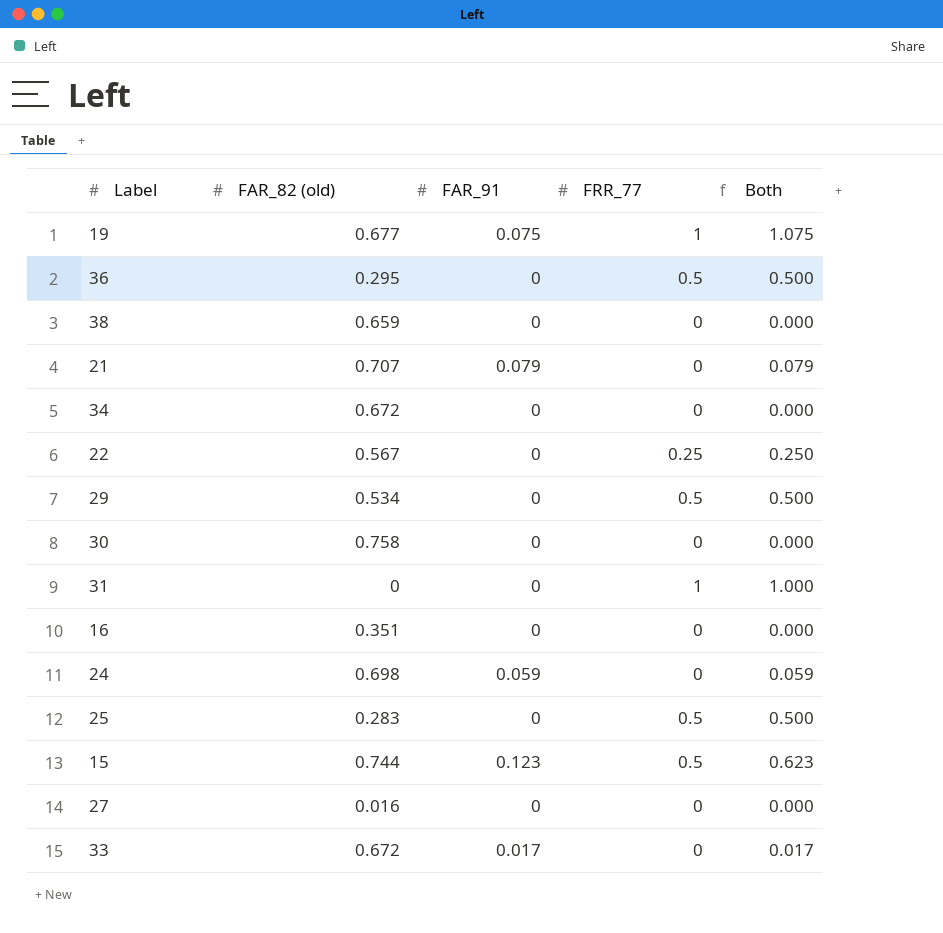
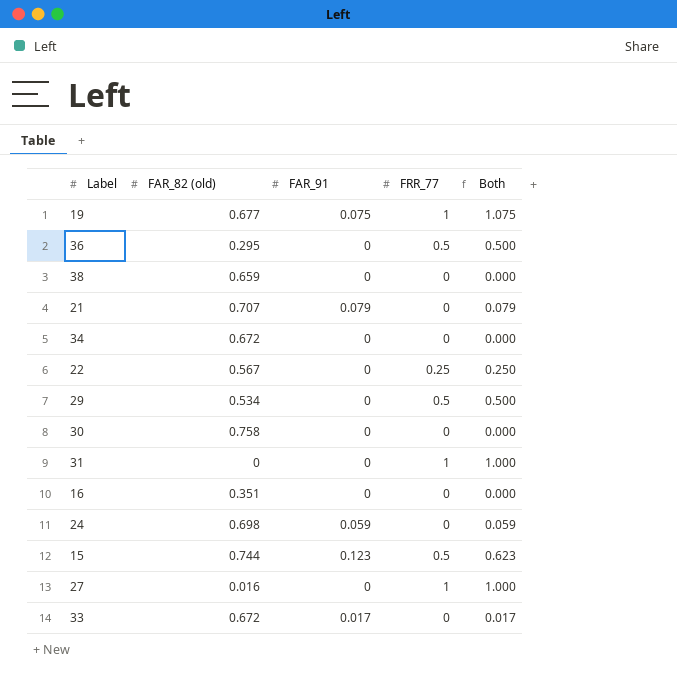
row 25: 0.283 | 0 | 0.5 | 0.500 -> none
27 | FRR_77: 0 -> 1
27 | Both: 0.000 -> 1.000

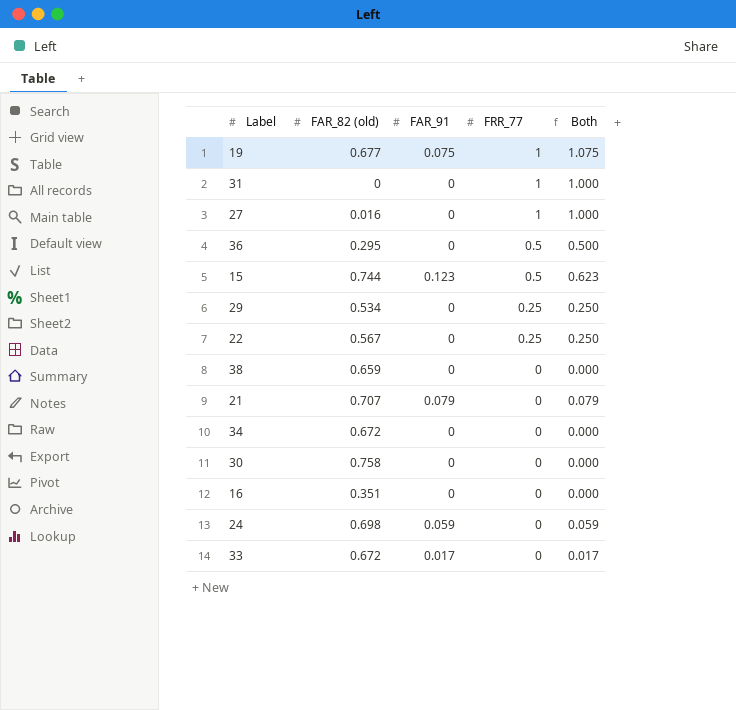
row order: none -> FRR_77 descending
29 | FRR_77: 0.5 -> 0.25
29 | Both: 0.500 -> 0.250

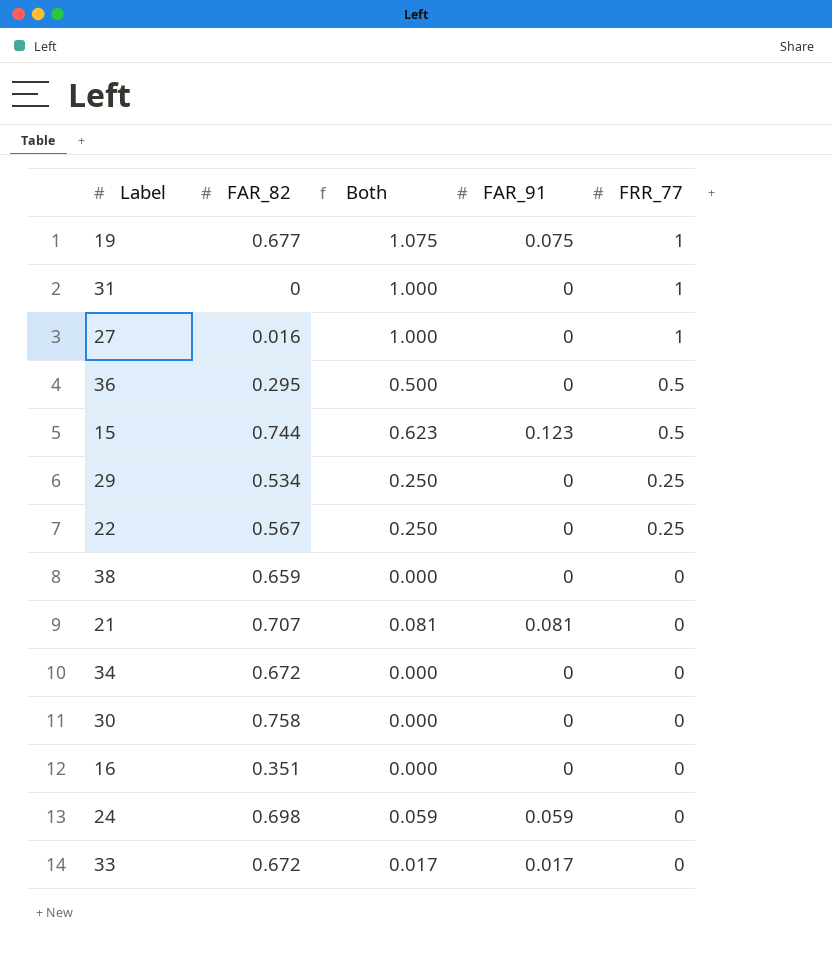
column name: FAR_82 (old) -> FAR_82
column Both | position: 5 -> 3
21 | Both: 0.079 -> 0.081
21 | FAR_91: 0.079 -> 0.081

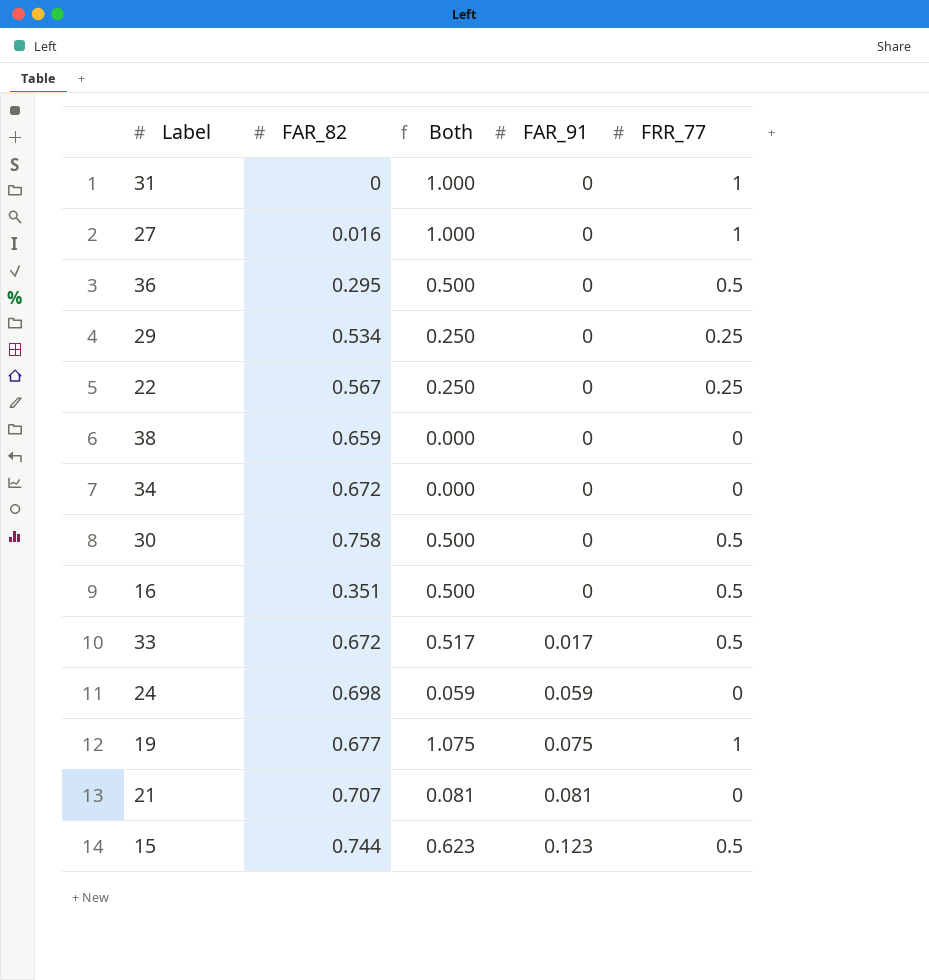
row order: FRR_77 descending -> FAR_91 ascending
30 | Both: 0.000 -> 0.500
30 | FRR_77: 0 -> 0.5
16 | Both: 0.000 -> 0.500
16 | FRR_77: 0 -> 0.5
33 | Both: 0.017 -> 0.517
33 | FRR_77: 0 -> 0.5

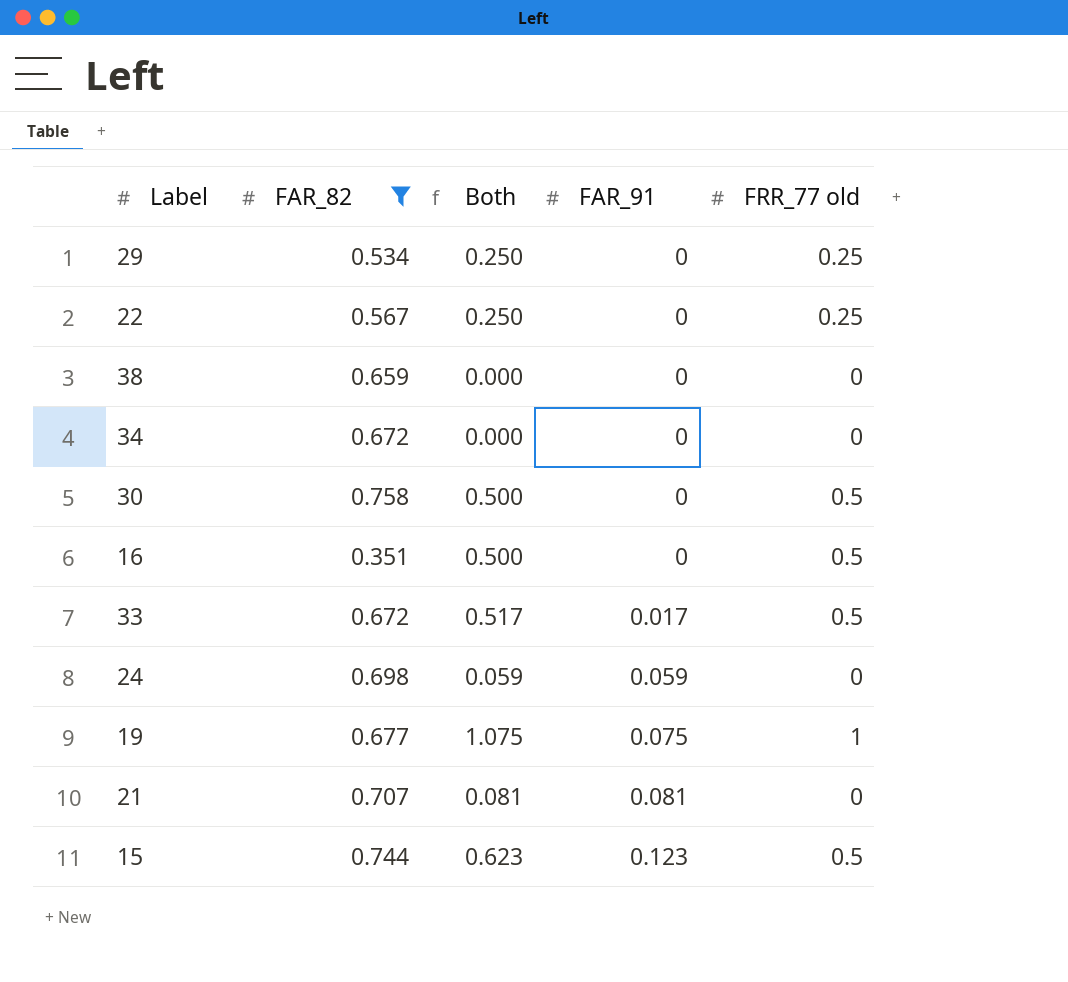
filter: none -> FAR_82 >= 0.351
column name: FRR_77 -> FRR_77 old

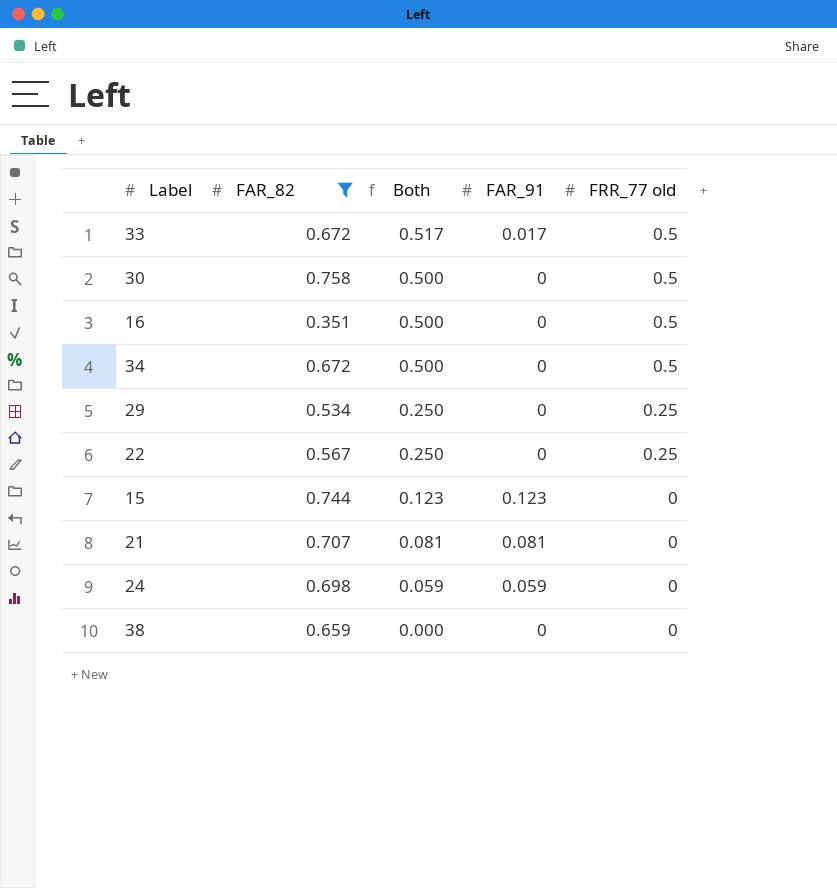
row order: FAR_91 ascending -> Both descending
row 19: 0.677 | 1.075 | 0.075 | 1 -> none
34 | Both: 0.000 -> 0.500
34 | FRR_77 old: 0 -> 0.5
15 | Both: 0.623 -> 0.123
15 | FRR_77 old: 0.5 -> 0

